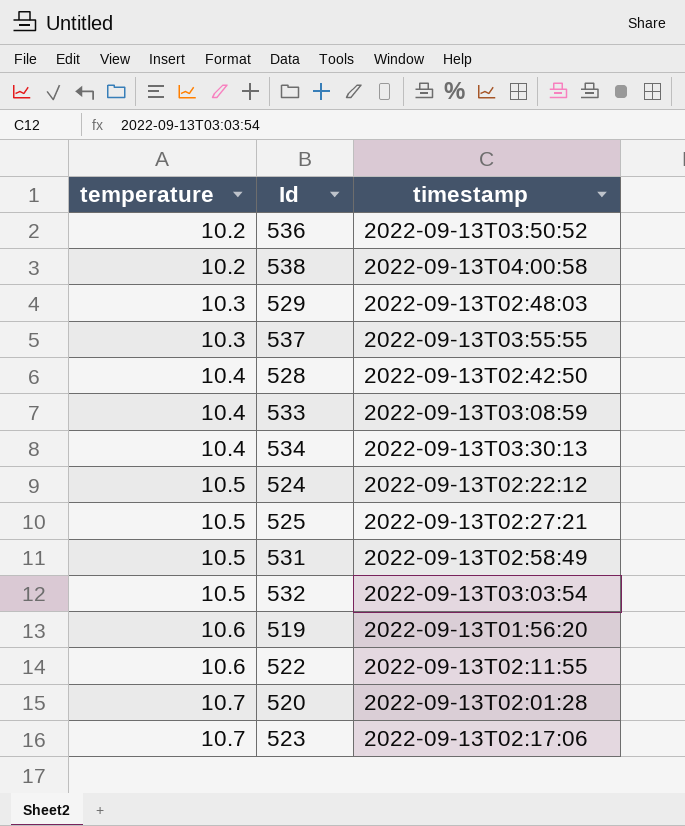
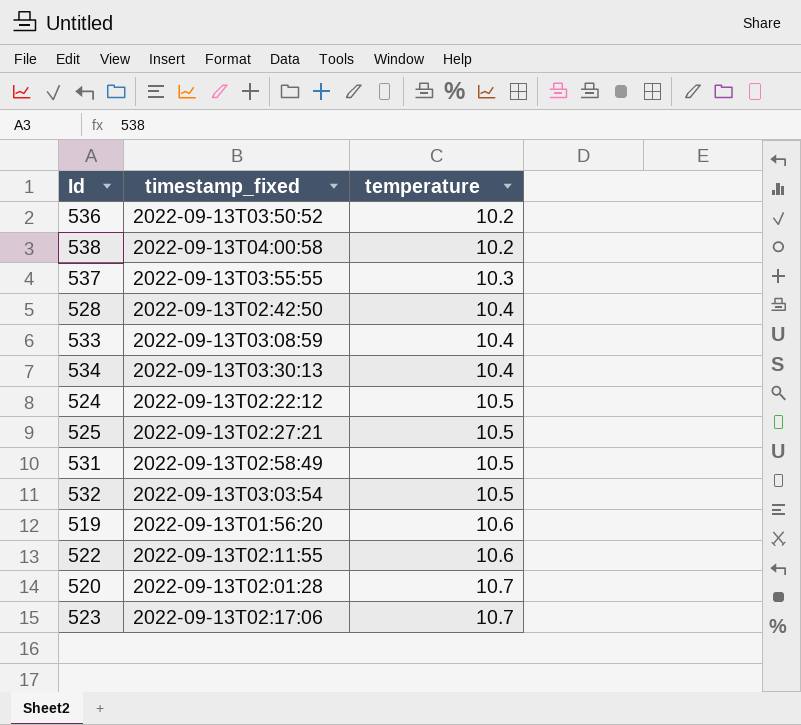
column name: timestamp -> timestamp_fixed
column temperature | position: 1 -> 3
row 529: 10.3 | 2022-09-13T02:48:03 -> none

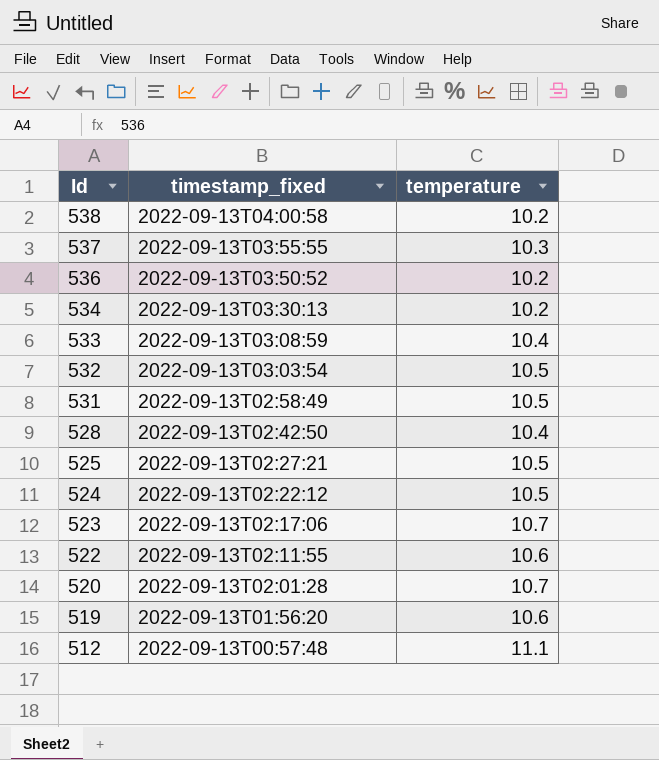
row order: temperature ascending -> Id descending
534 | temperature: 10.4 -> 10.2
row 512: none -> 2022-09-13T00:57:48 | 11.1

